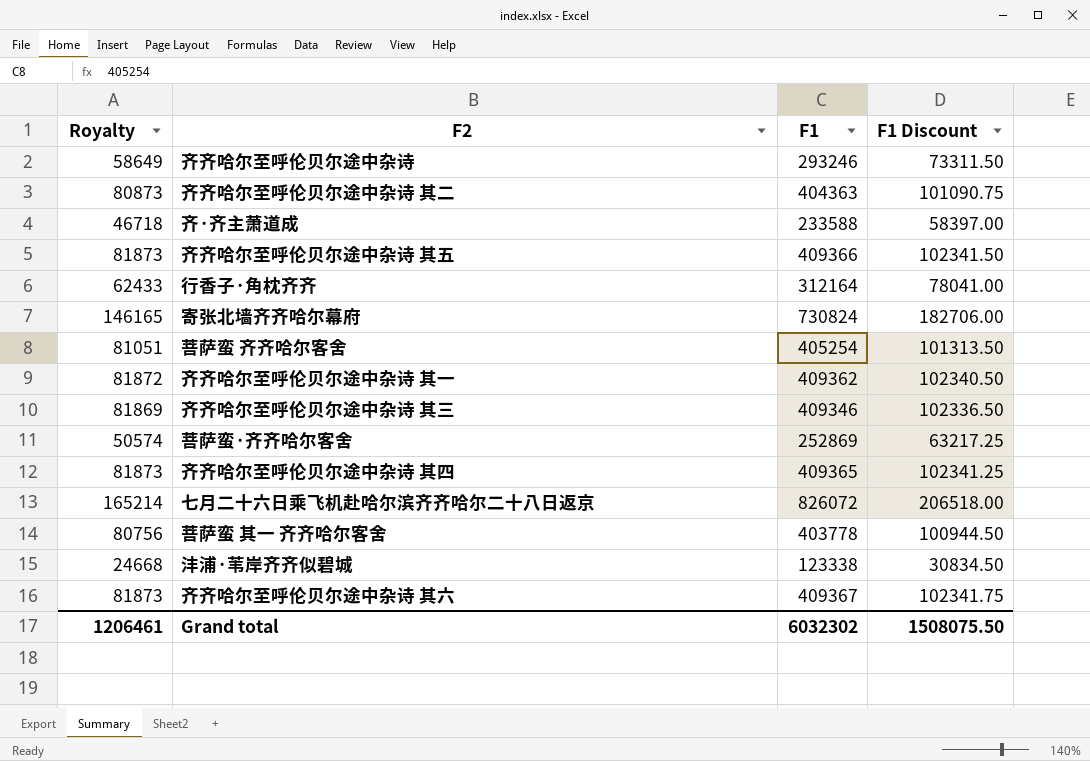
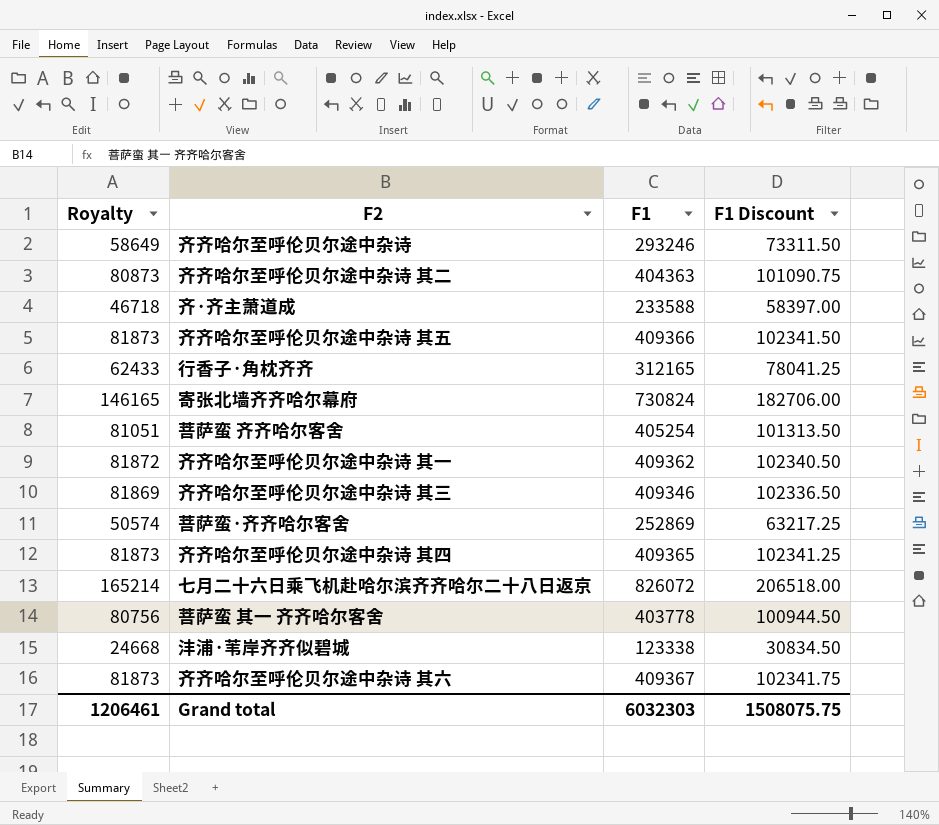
行香子·角枕齐齐 | F1: 312164 -> 312165
行香子·角枕齐齐 | F1 Discount: 78041.00 -> 78041.25
Grand total | F1: 6032302 -> 6032303
Grand total | F1 Discount: 1508075.50 -> 1508075.75

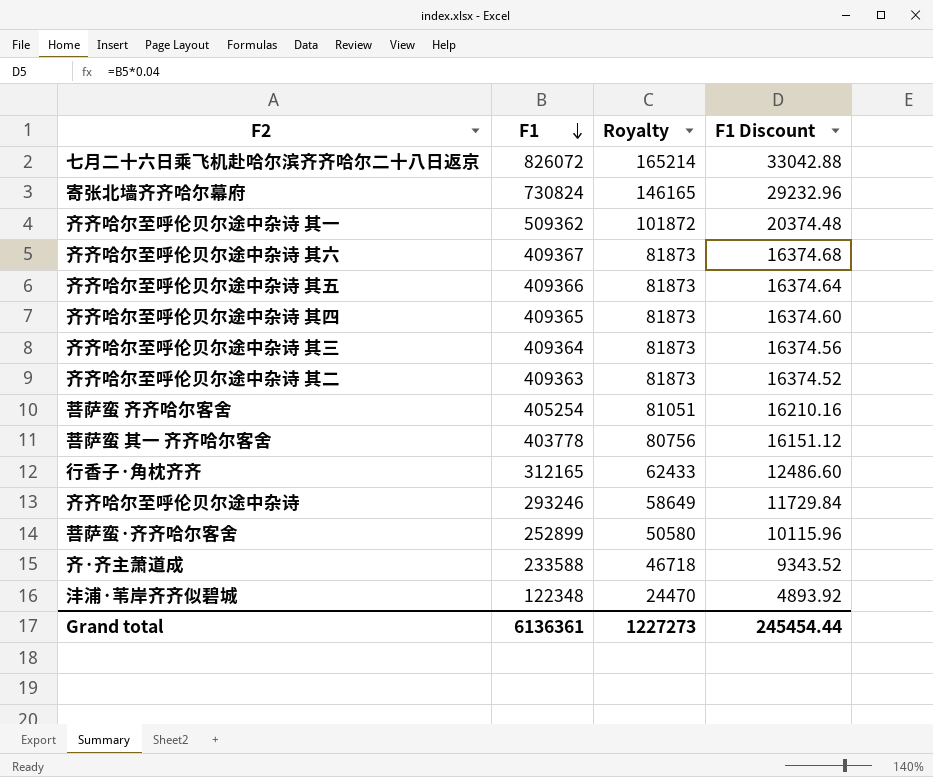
row order: none -> F1 descending
column Royalty | position: 1 -> 3
column F1 Discount | formula: [F1] * 0.25 -> [F1] * 0.04
齐齐哈尔至呼伦贝尔途中杂诗 其一 | F1: 409362 -> 509362
齐齐哈尔至呼伦贝尔途中杂诗 其一 | Royalty: 81872 -> 101872
齐齐哈尔至呼伦贝尔途中杂诗 其三 | F1: 409346 -> 409364
齐齐哈尔至呼伦贝尔途中杂诗 其三 | Royalty: 81869 -> 81873
齐齐哈尔至呼伦贝尔途中杂诗 其二 | F1: 404363 -> 409363
齐齐哈尔至呼伦贝尔途中杂诗 其二 | Royalty: 80873 -> 81873
菩萨蛮·齐齐哈尔客舍 | F1: 252869 -> 252899
菩萨蛮·齐齐哈尔客舍 | Royalty: 50574 -> 50580
沣浦·苇岸齐齐似碧城 | F1: 123338 -> 122348
沣浦·苇岸齐齐似碧城 | Royalty: 24668 -> 24470
Grand total | F1: 6032303 -> 6136361
Grand total | Royalty: 1206461 -> 1227273
Grand total | F1 Discount: 1508075.75 -> 245454.44

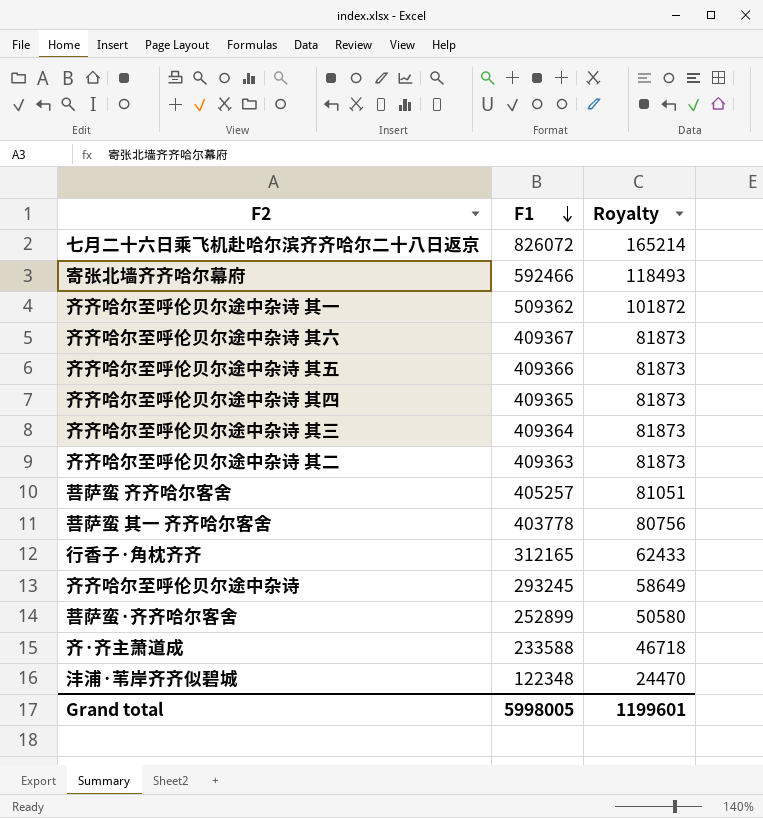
column F1 Discount | formula: [F1] * 0.04 -> none
寄张北墙齐齐哈尔幕府 | F1: 730824 -> 592466
寄张北墙齐齐哈尔幕府 | Royalty: 146165 -> 118493
菩萨蛮 齐齐哈尔客舍 | F1: 405254 -> 405257
齐齐哈尔至呼伦贝尔途中杂诗 | F1: 293246 -> 293245
Grand total | F1: 6136361 -> 5998005
Grand total | Royalty: 1227273 -> 1199601

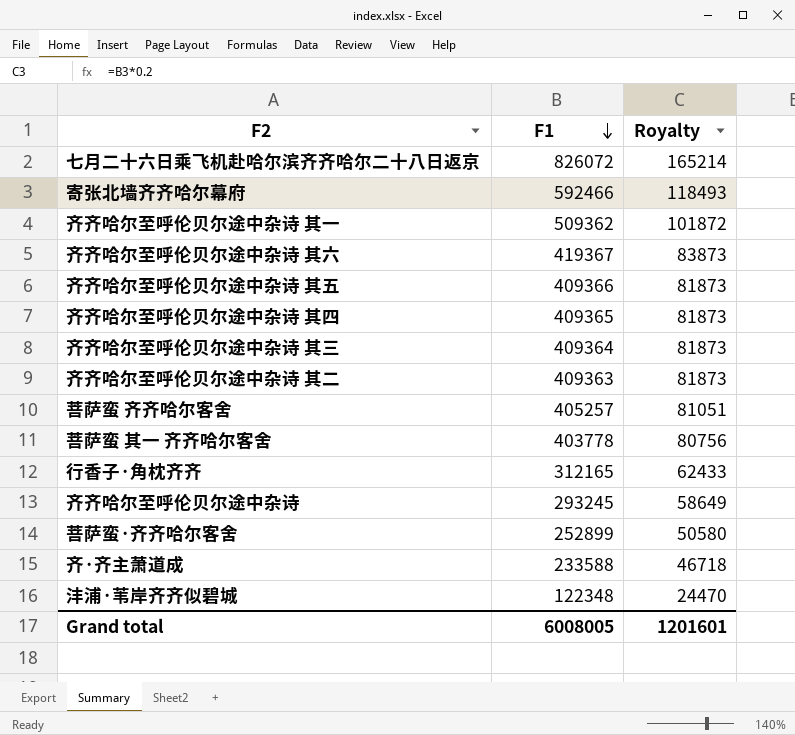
齐齐哈尔至呼伦贝尔途中杂诗 其六 | F1: 409367 -> 419367
齐齐哈尔至呼伦贝尔途中杂诗 其六 | Royalty: 81873 -> 83873
Grand total | F1: 5998005 -> 6008005
Grand total | Royalty: 1199601 -> 1201601

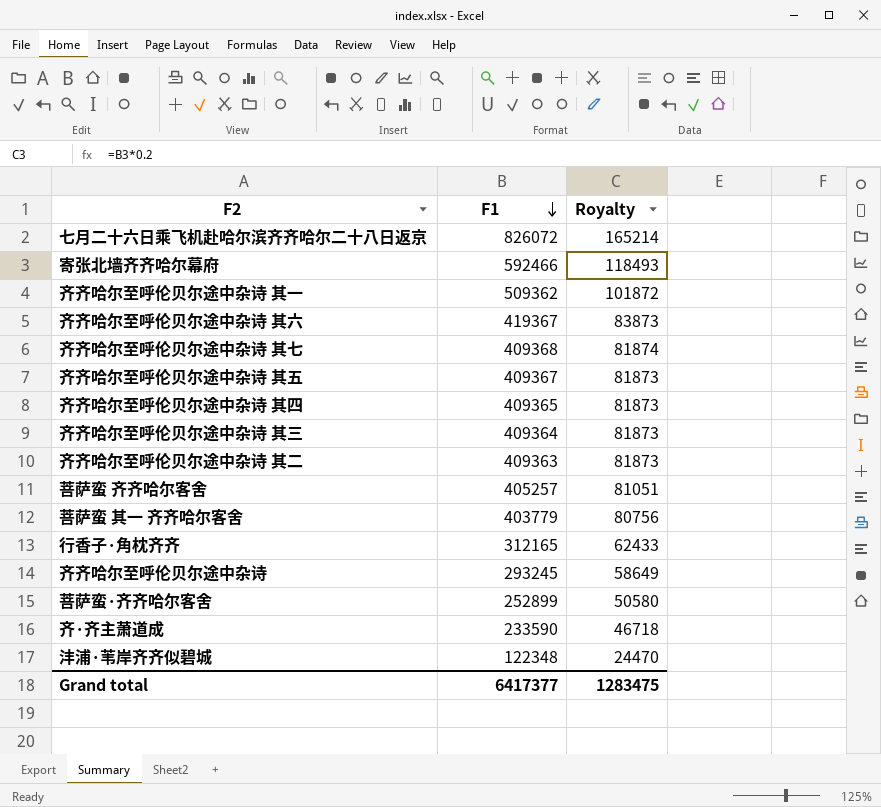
row 齐齐哈尔至呼伦贝尔途中杂诗 其七: none -> 409368 | 81874
齐齐哈尔至呼伦贝尔途中杂诗 其五 | F1: 409366 -> 409367
菩萨蛮 其一 齐齐哈尔客舍 | F1: 403778 -> 403779
齐·齐主萧道成 | F1: 233588 -> 233590
Grand total | F1: 6008005 -> 6417377
Grand total | Royalty: 1201601 -> 1283475

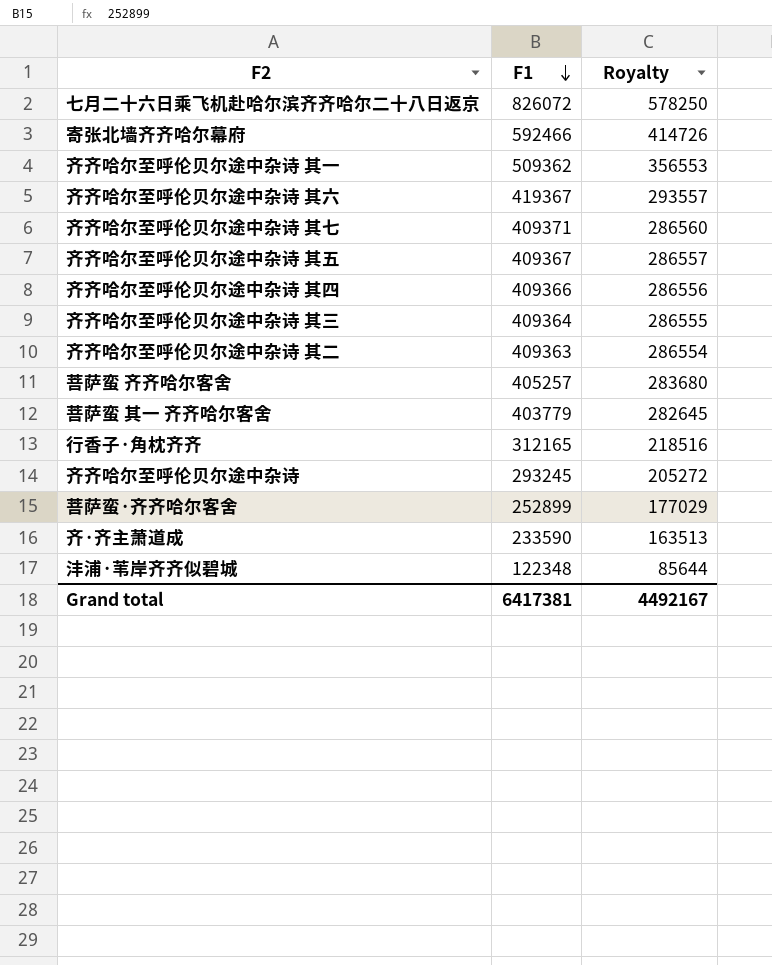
column Royalty | formula: [F1] * 0.2 -> [F1] * 0.7
齐齐哈尔至呼伦贝尔途中杂诗 其七 | F1: 409368 -> 409371
齐齐哈尔至呼伦贝尔途中杂诗 其四 | F1: 409365 -> 409366
Grand total | F1: 6417377 -> 6417381
Grand total | Royalty: 1283475 -> 4492167

